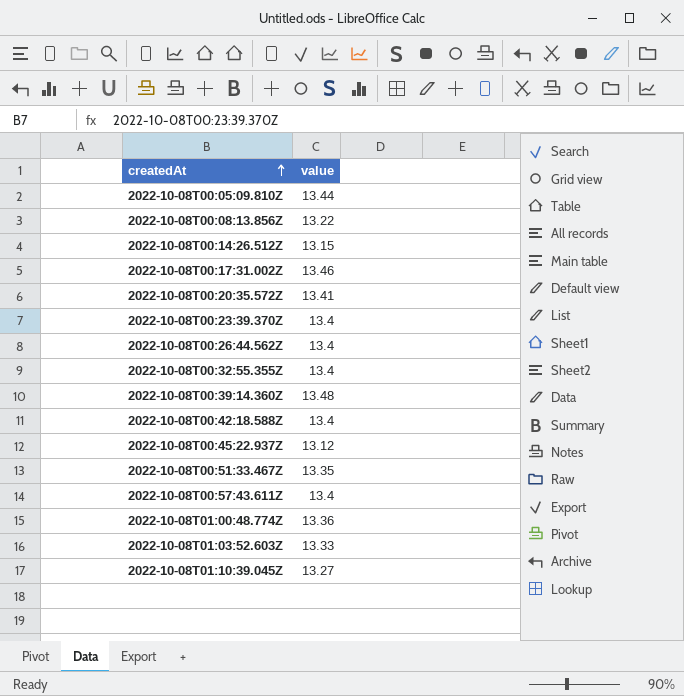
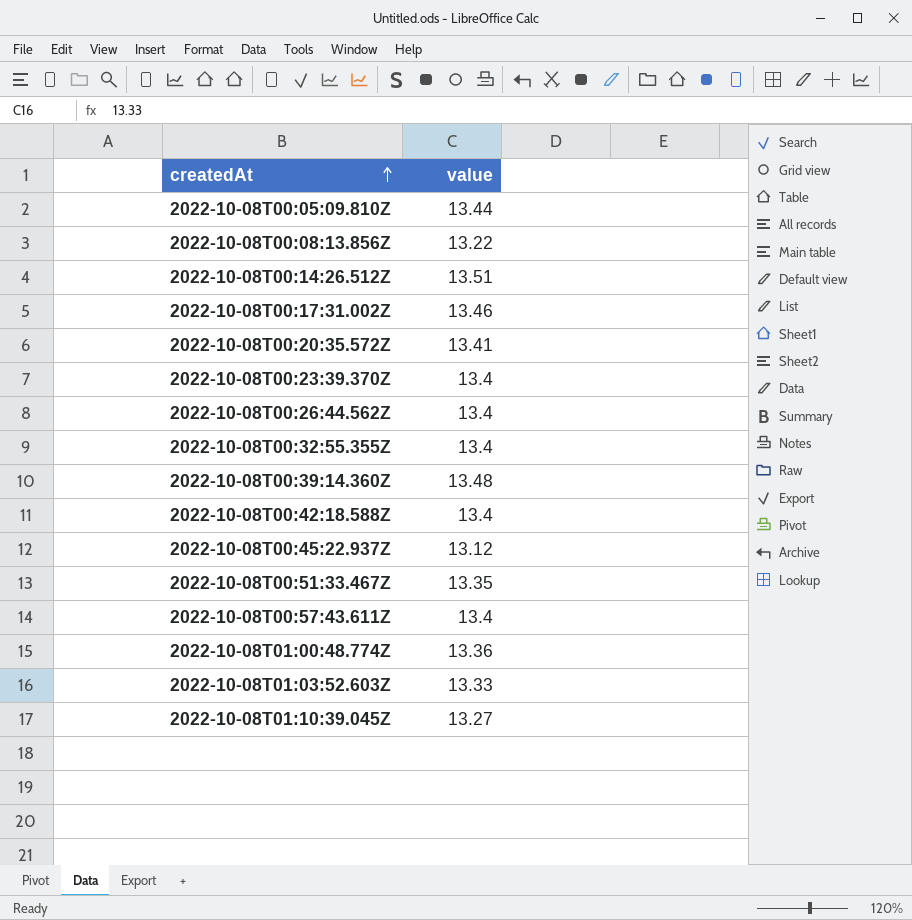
2022-10-08T00:14:26.512Z | value: 13.15 -> 13.51

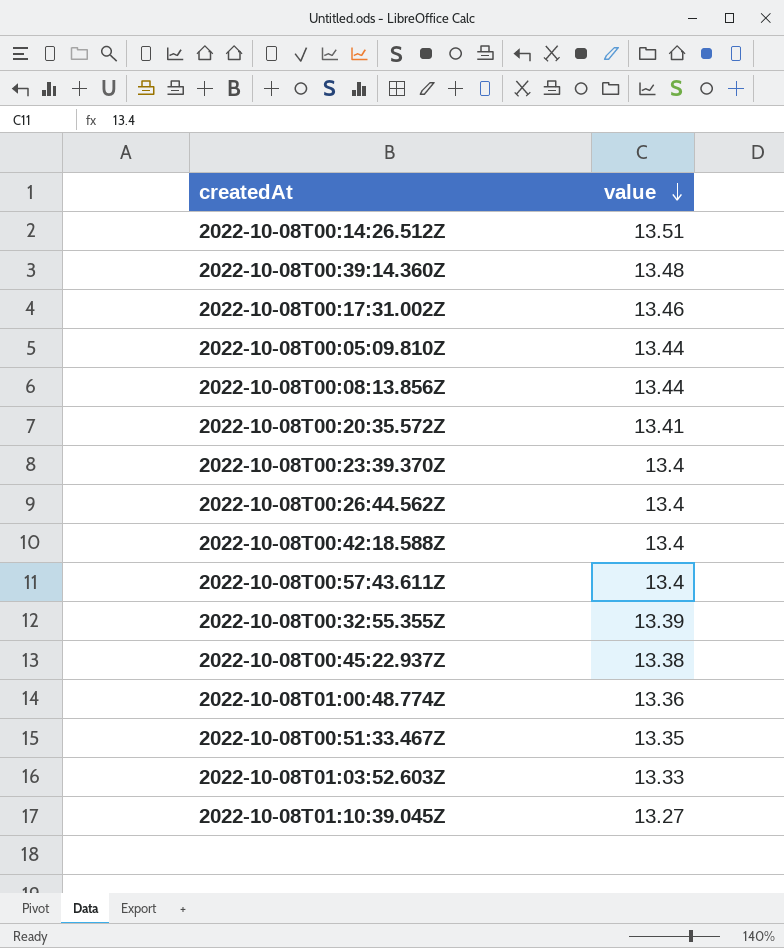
row order: createdAt ascending -> value descending
2022-10-08T00:08:13.856Z | value: 13.22 -> 13.44
2022-10-08T00:32:55.355Z | value: 13.4 -> 13.39
2022-10-08T00:45:22.937Z | value: 13.12 -> 13.38

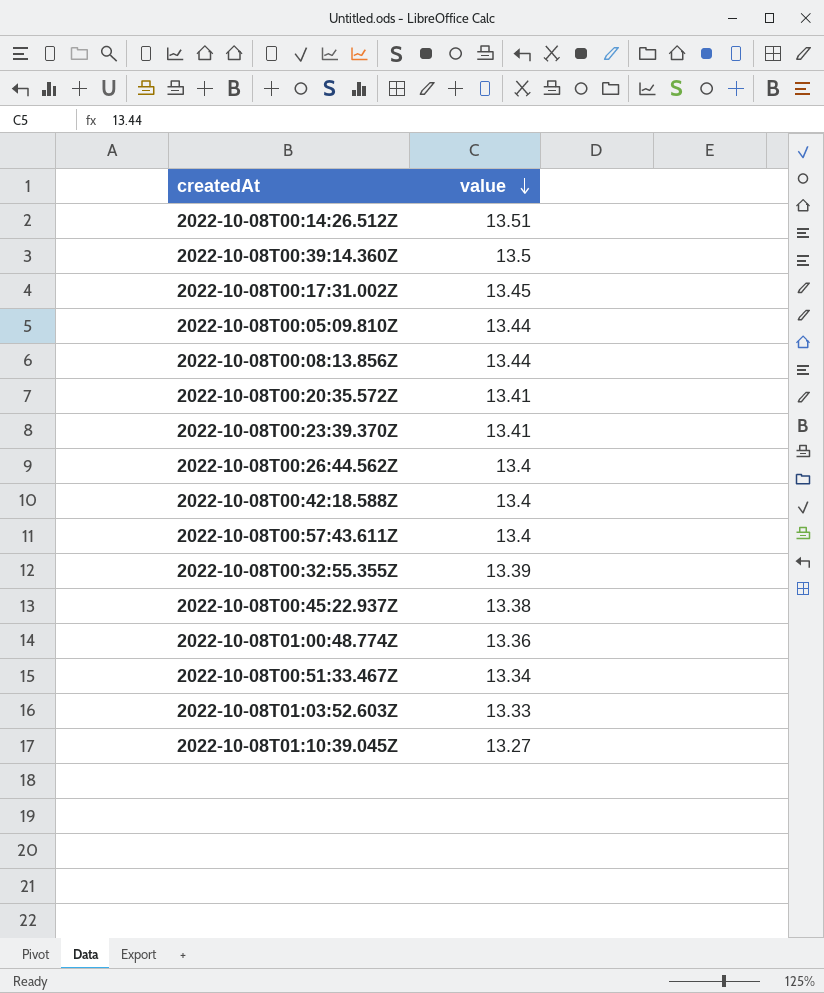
2022-10-08T00:39:14.360Z | value: 13.48 -> 13.5
2022-10-08T00:17:31.002Z | value: 13.46 -> 13.45
2022-10-08T00:23:39.370Z | value: 13.4 -> 13.41
2022-10-08T00:51:33.467Z | value: 13.35 -> 13.34

